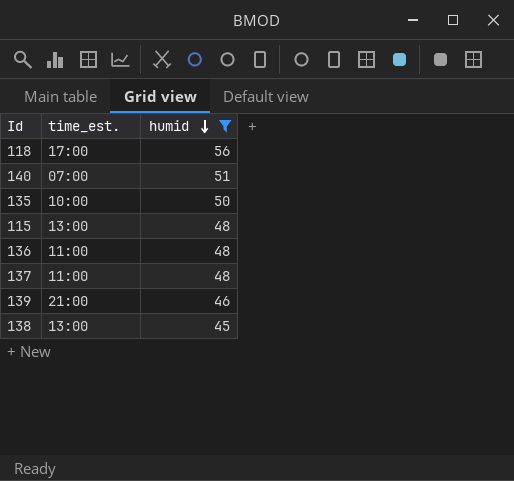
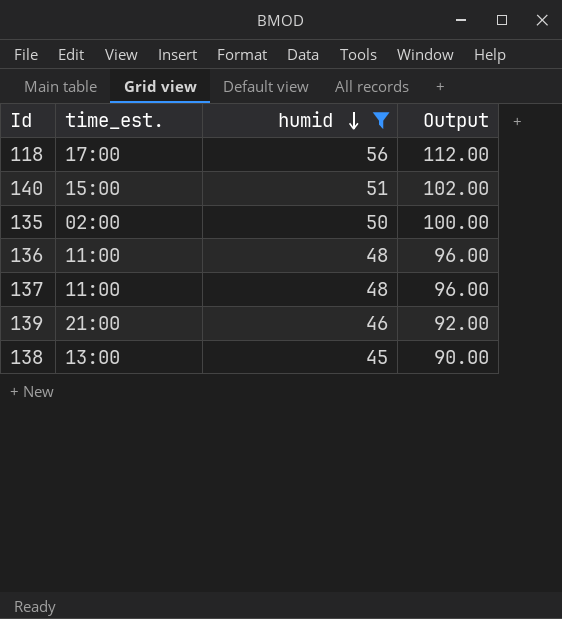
column Output | formula: none -> [humid] * 2
row 115: 13:00 | 48 -> none
140 | time_est.: 07:00 -> 15:00
135 | time_est.: 10:00 -> 02:00

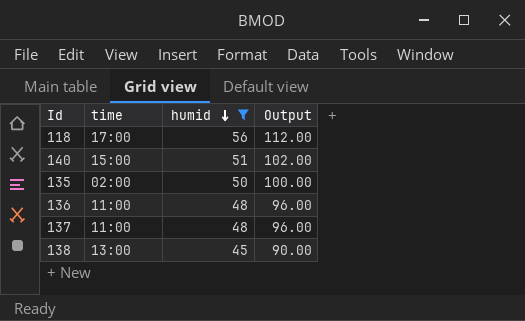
column name: time_est. -> time
row 139: 21:00 | 46 | 92.00 -> none

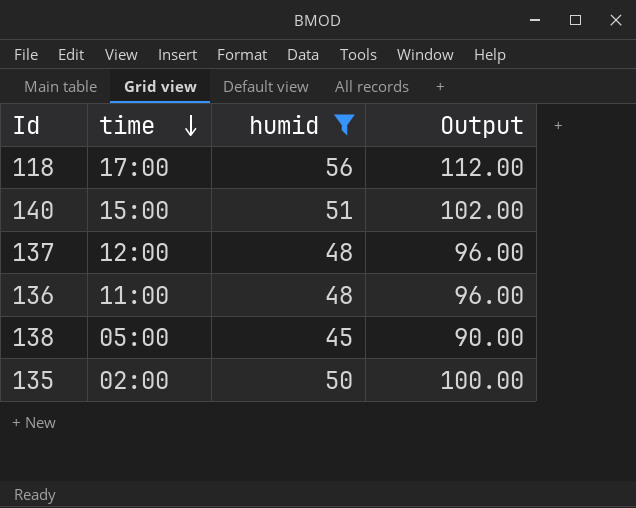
row order: humid descending -> time descending
137 | time: 11:00 -> 12:00
138 | time: 13:00 -> 05:00

